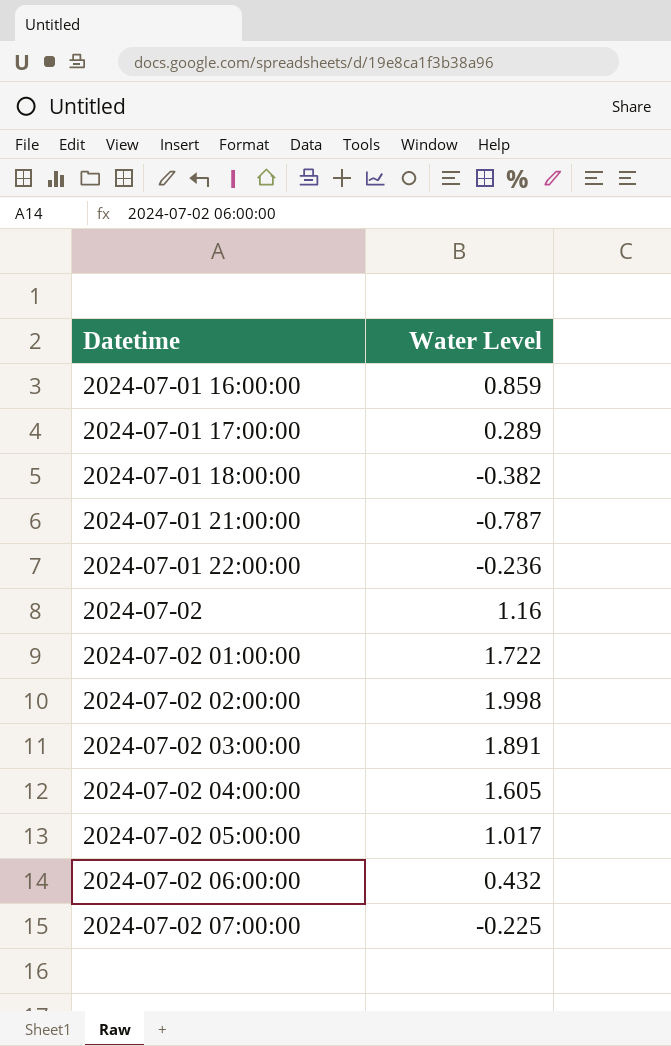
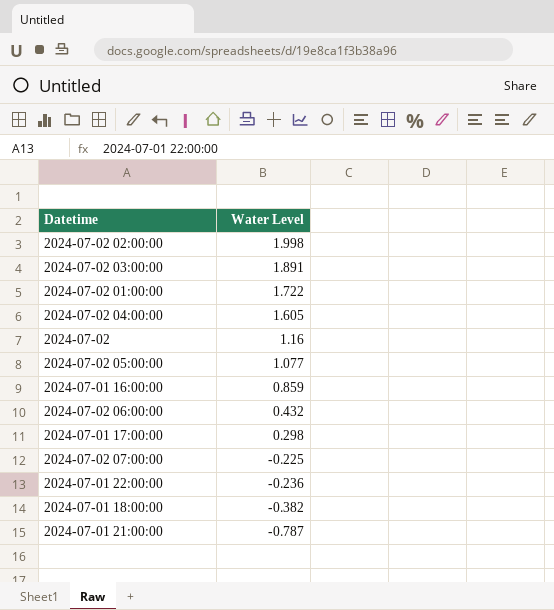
row order: Datetime ascending -> Water Level descending
2024-07-02 05:00:00 | Water Level: 1.017 -> 1.077
2024-07-01 17:00:00 | Water Level: 0.289 -> 0.298

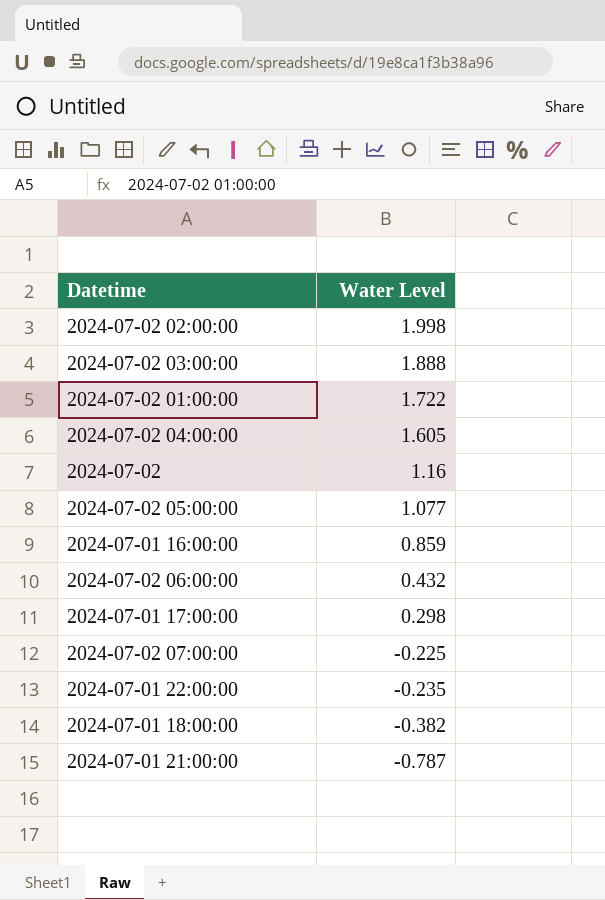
2024-07-02 03:00:00 | Water Level: 1.891 -> 1.888
2024-07-01 22:00:00 | Water Level: -0.236 -> -0.235

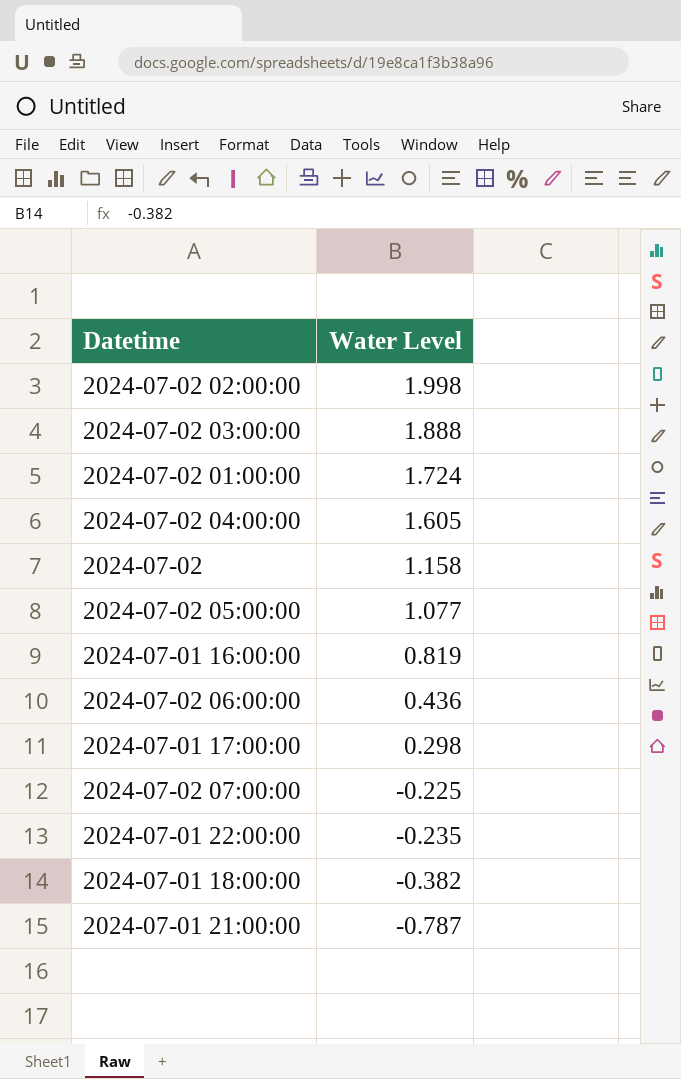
2024-07-02 01:00:00 | Water Level: 1.722 -> 1.724
2024-07-02 | Water Level: 1.16 -> 1.158
2024-07-01 16:00:00 | Water Level: 0.859 -> 0.819
2024-07-02 06:00:00 | Water Level: 0.432 -> 0.436

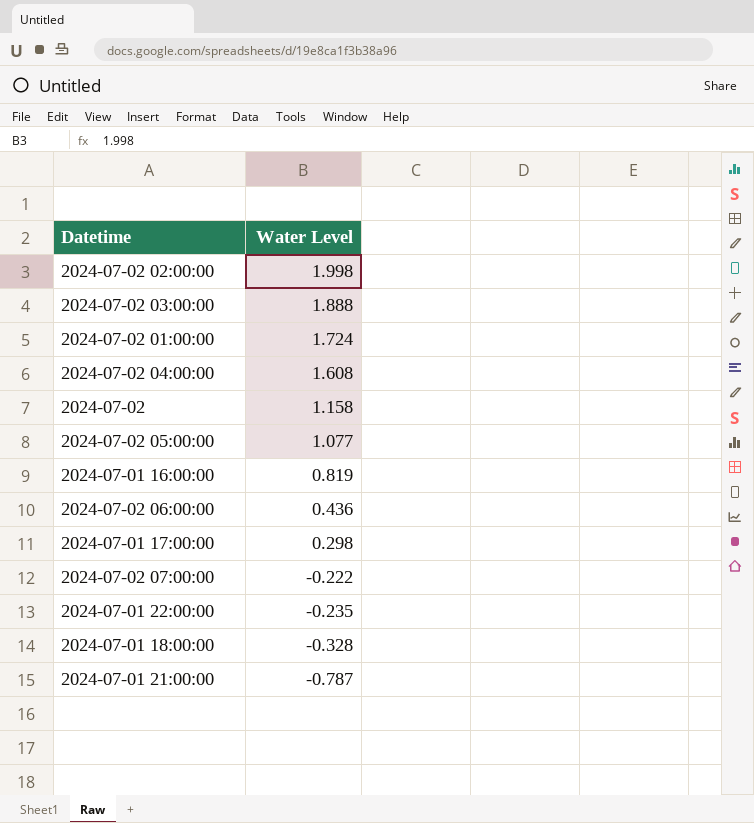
2024-07-02 04:00:00 | Water Level: 1.605 -> 1.608
2024-07-02 07:00:00 | Water Level: -0.225 -> -0.222
2024-07-01 18:00:00 | Water Level: -0.382 -> -0.328

